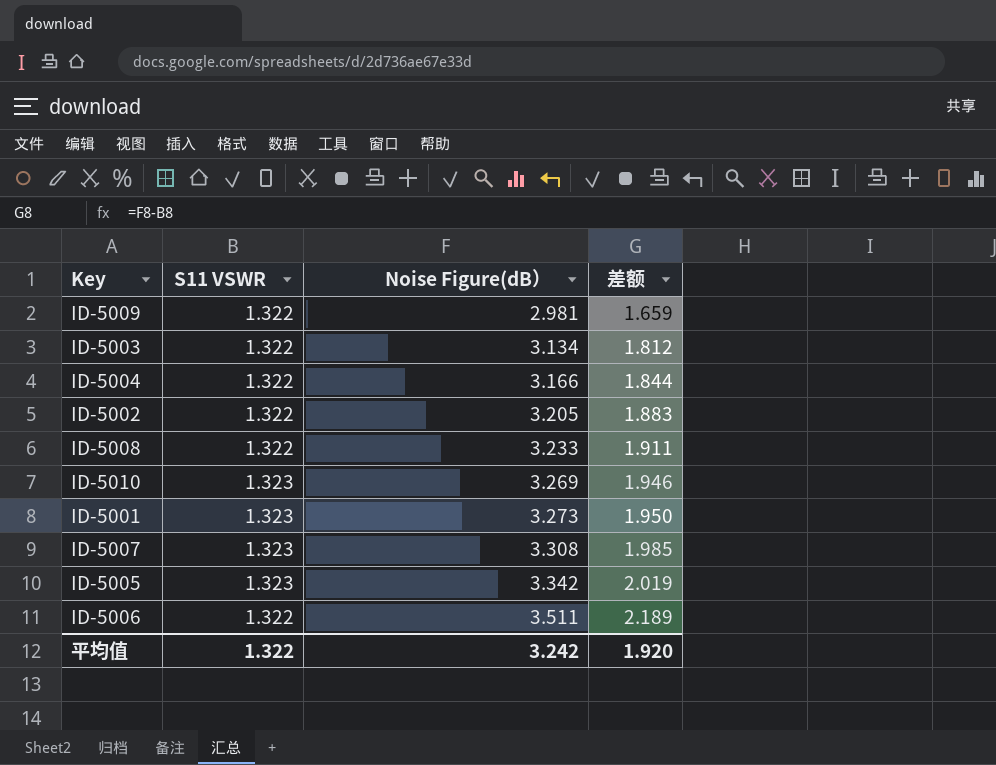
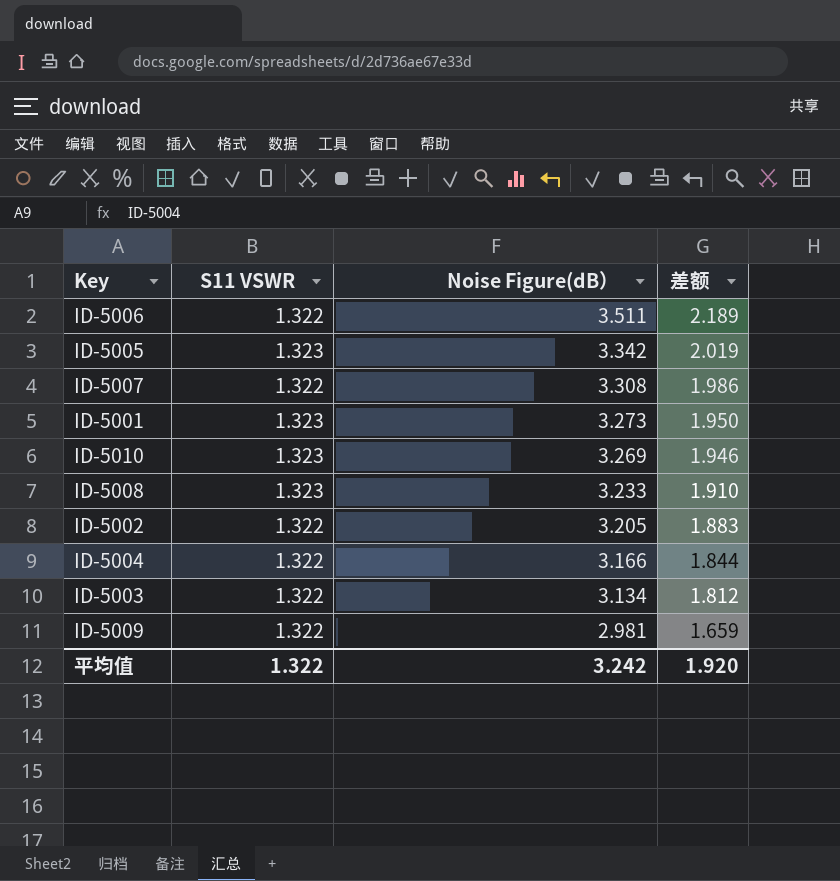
row order: Noise Figure(dB） ascending -> Noise Figure(dB） descending
ID-5007 | S11 VSWR: 1.323 -> 1.322
ID-5007 | 差额: 1.985 -> 1.986
ID-5008 | S11 VSWR: 1.322 -> 1.323
ID-5008 | 差额: 1.911 -> 1.910

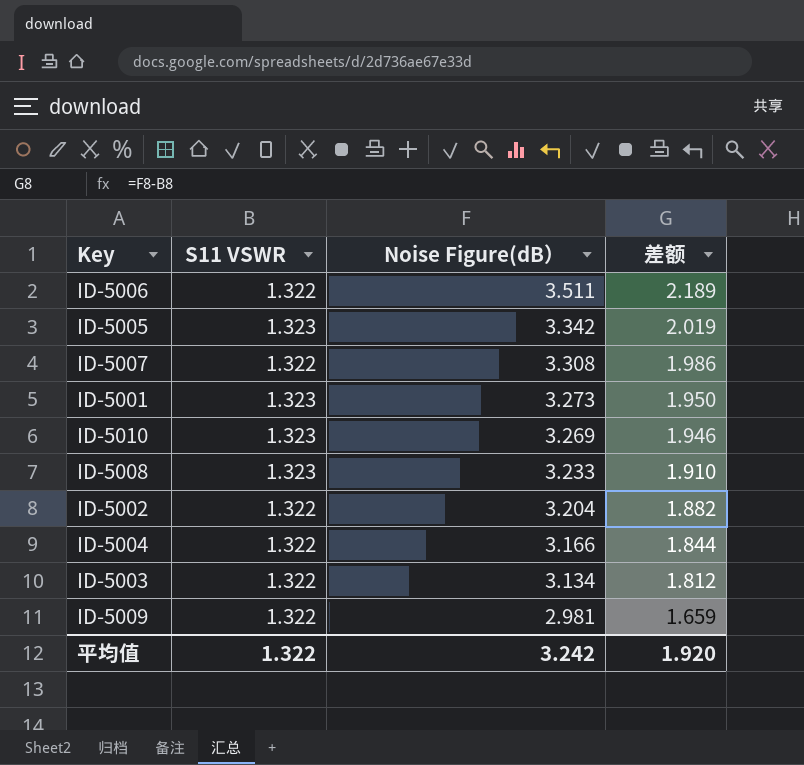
ID-5002 | Noise Figure(dB）: 3.205 -> 3.204
ID-5002 | 差额: 1.883 -> 1.882

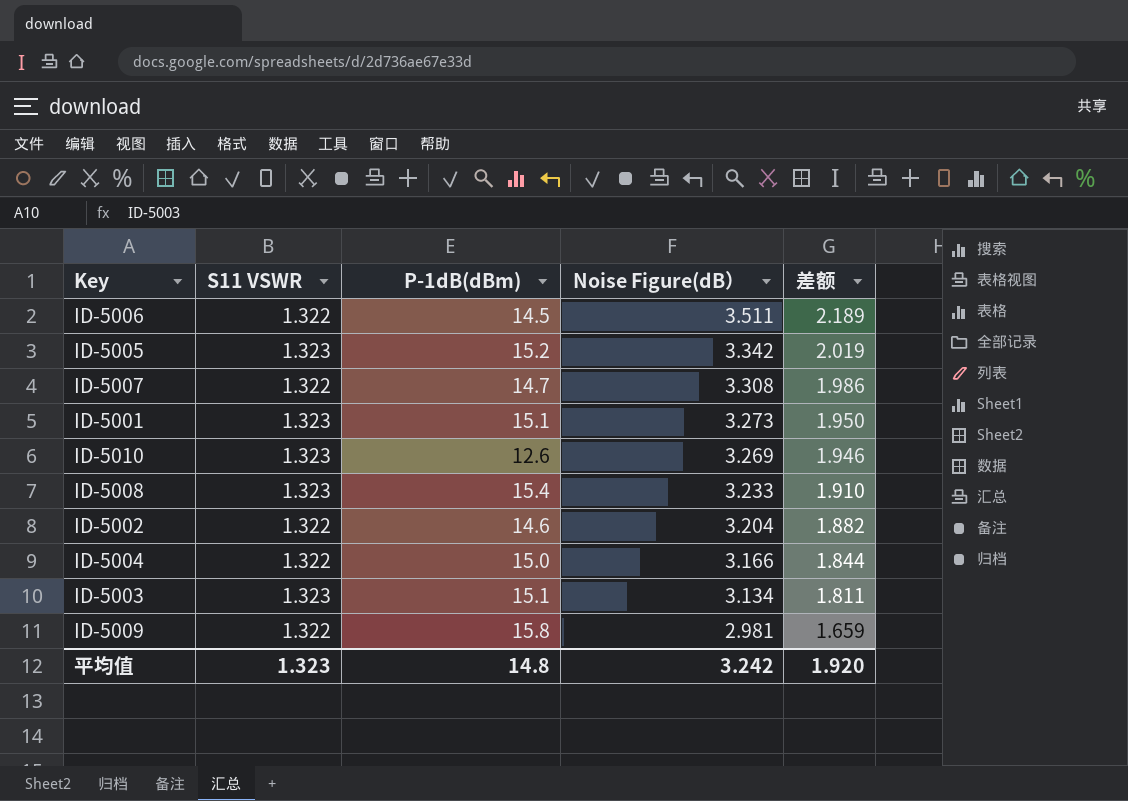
column P-1dB(dBm) | position: none -> 3
ID-5003 | S11 VSWR: 1.322 -> 1.323
ID-5003 | 差额: 1.812 -> 1.811
平均值 | S11 VSWR: 1.322 -> 1.323

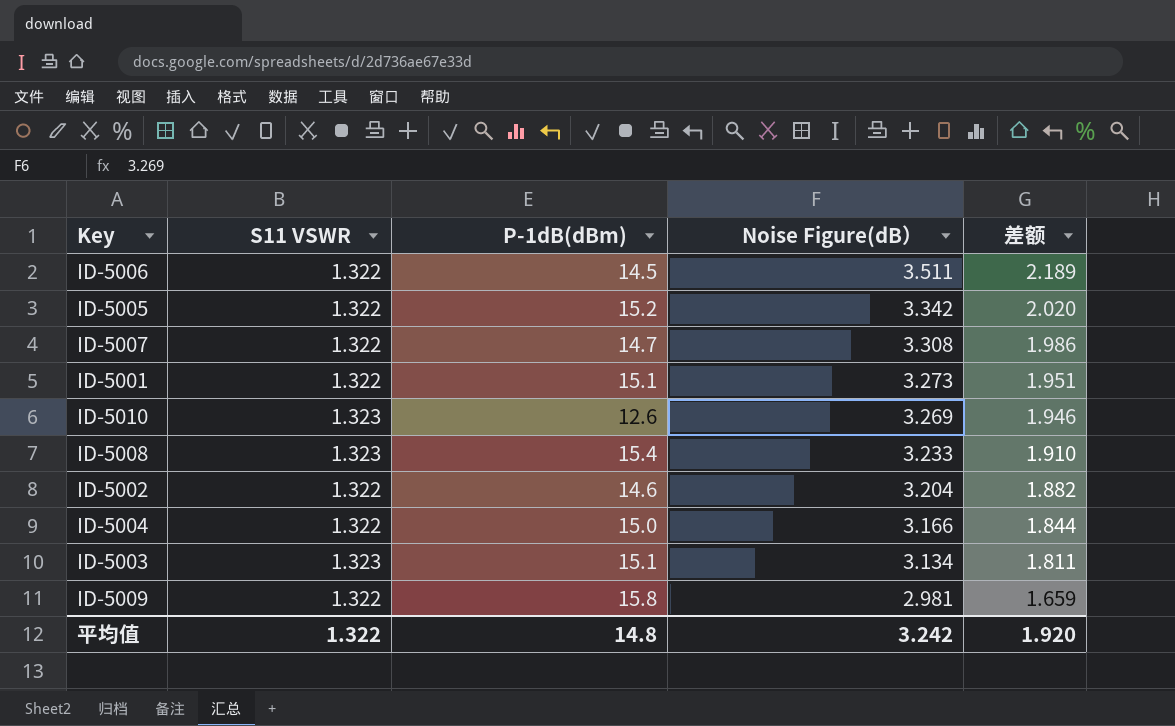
ID-5005 | S11 VSWR: 1.323 -> 1.322
ID-5005 | 差额: 2.019 -> 2.020
ID-5001 | S11 VSWR: 1.323 -> 1.322
ID-5001 | 差额: 1.950 -> 1.951
平均值 | S11 VSWR: 1.323 -> 1.322

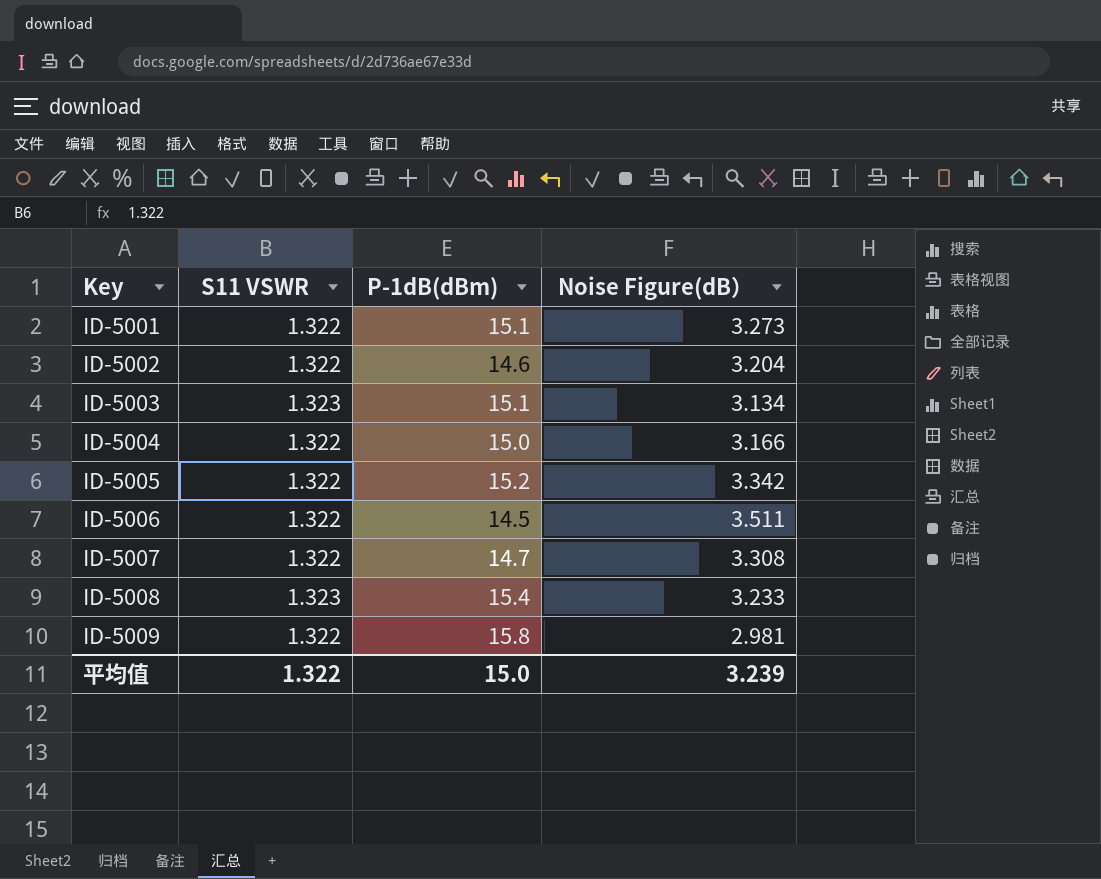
row order: Noise Figure(dB） descending -> Key ascending
column 差额 | formula: [Noise Figure(dB）] - [S11 VSWR] -> none
row ID-5010: 1.323 | 12.6 | 3.269 | 1.946 -> none
平均值 | P-1dB(dBm): 14.8 -> 15.0
平均值 | Noise Figure(dB）: 3.242 -> 3.239

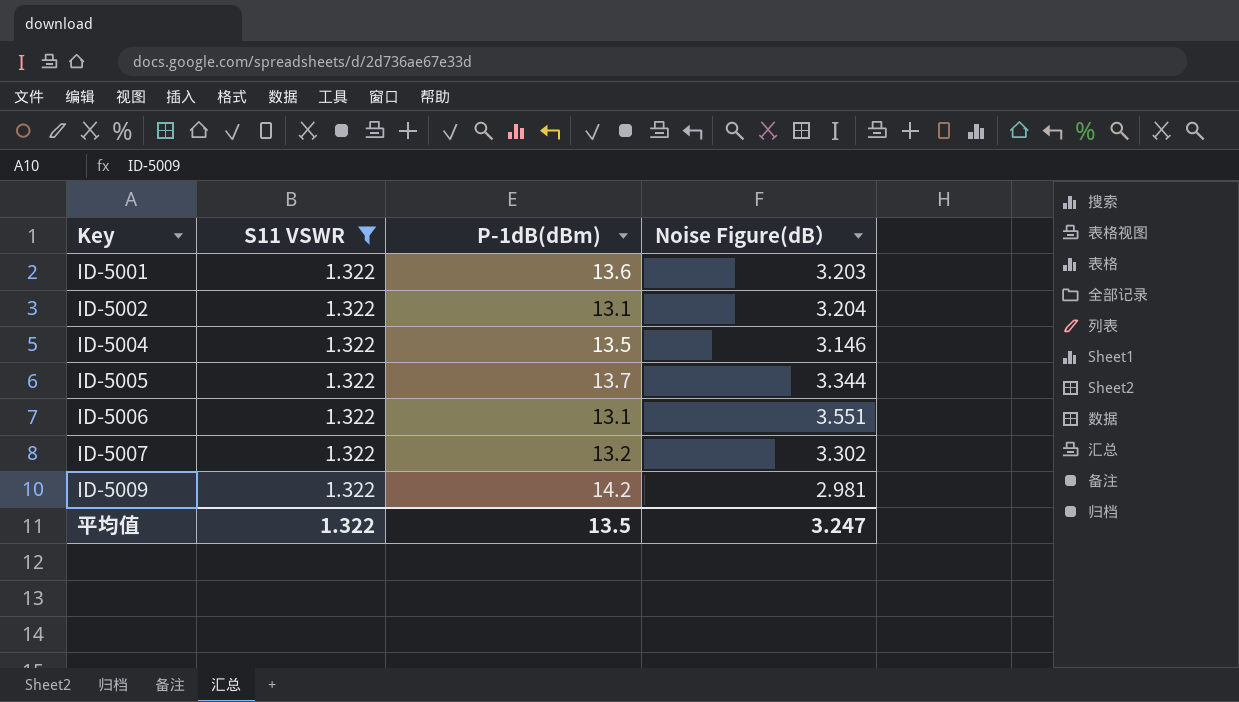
filter: none -> S11 VSWR = 1.322
ID-5001 | P-1dB(dBm): 15.1 -> 13.6
ID-5001 | Noise Figure(dB）: 3.273 -> 3.203
ID-5002 | P-1dB(dBm): 14.6 -> 13.1
ID-5004 | P-1dB(dBm): 15.0 -> 13.5
ID-5004 | Noise Figure(dB）: 3.166 -> 3.146
ID-5005 | P-1dB(dBm): 15.2 -> 13.7
ID-5005 | Noise Figure(dB）: 3.342 -> 3.344
ID-5006 | P-1dB(dBm): 14.5 -> 13.1
ID-5006 | Noise Figure(dB）: 3.511 -> 3.551
ID-5007 | P-1dB(dBm): 14.7 -> 13.2
ID-5007 | Noise Figure(dB）: 3.308 -> 3.302
ID-5009 | P-1dB(dBm): 15.8 -> 14.2
平均值 | P-1dB(dBm): 15.0 -> 13.5
平均值 | Noise Figure(dB）: 3.239 -> 3.247

